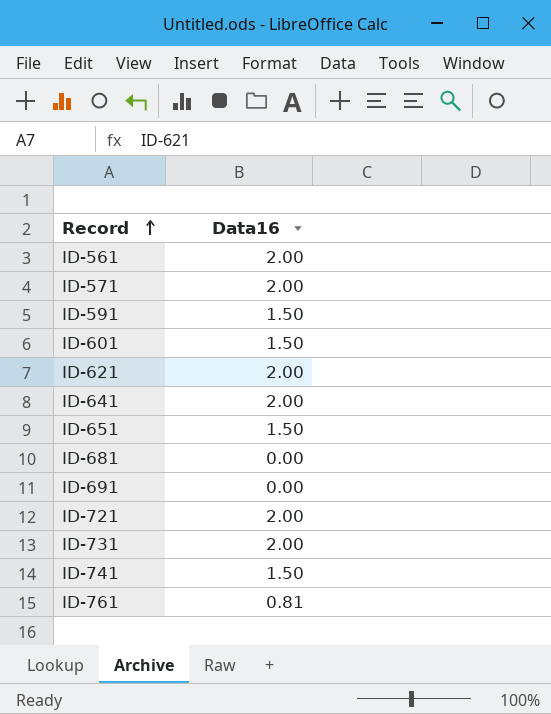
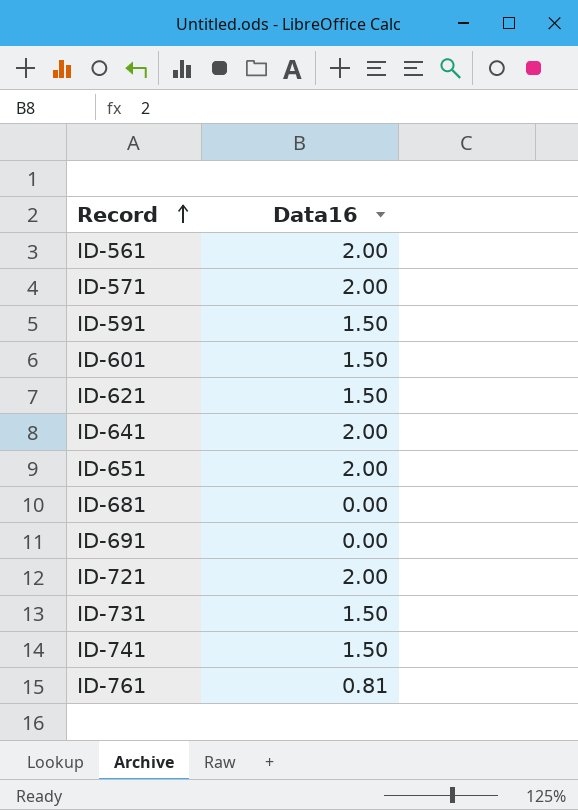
ID-621 | Data16: 2.00 -> 1.50
ID-651 | Data16: 1.50 -> 2.00
ID-731 | Data16: 2.00 -> 1.50

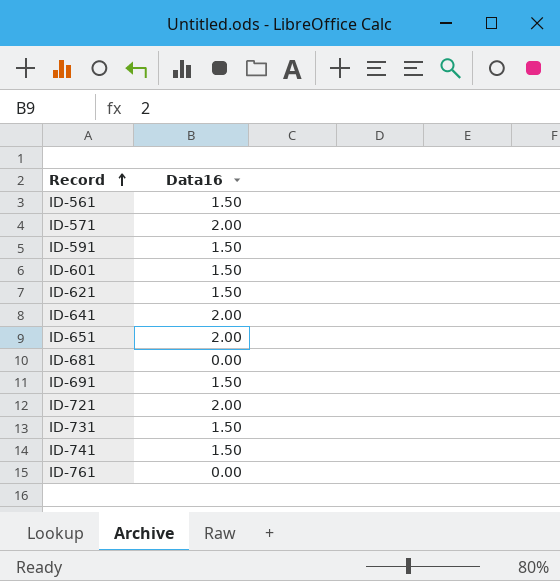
ID-561 | Data16: 2.00 -> 1.50
ID-691 | Data16: 0.00 -> 1.50
ID-761 | Data16: 0.81 -> 0.00

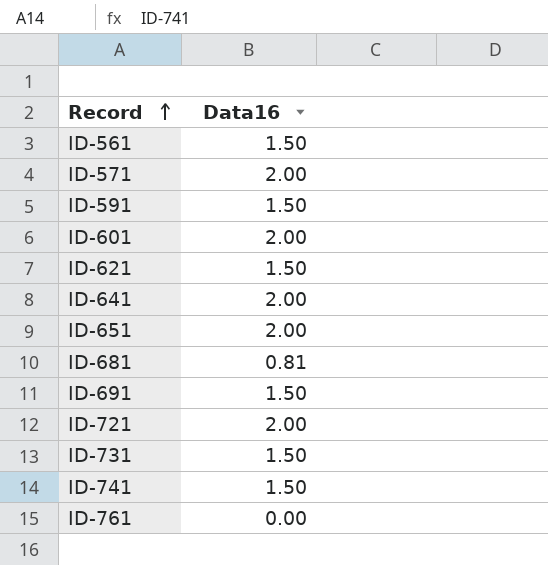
ID-601 | Data16: 1.50 -> 2.00
ID-681 | Data16: 0.00 -> 0.81

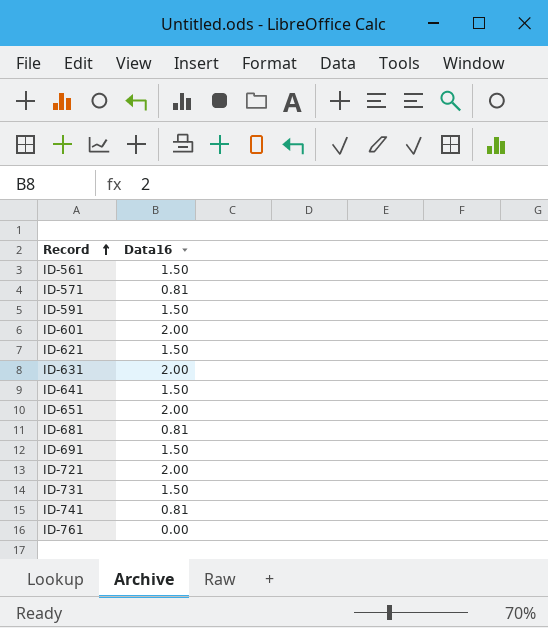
ID-571 | Data16: 2.00 -> 0.81
row ID-631: none -> 2.00
ID-641 | Data16: 2.00 -> 1.50
ID-741 | Data16: 1.50 -> 0.81

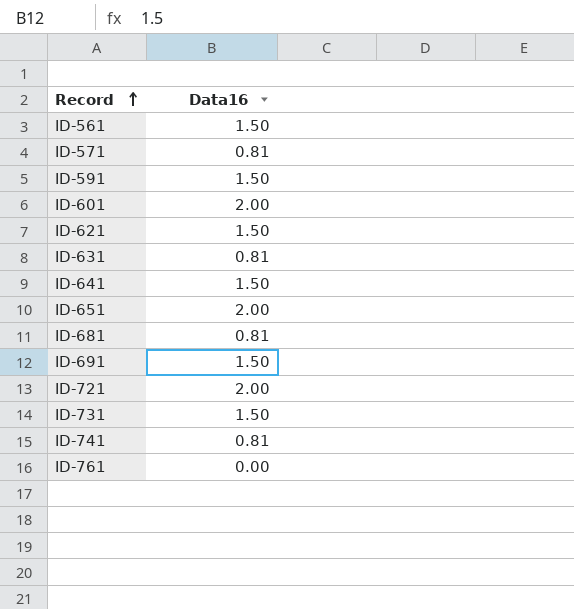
ID-631 | Data16: 2.00 -> 0.81

